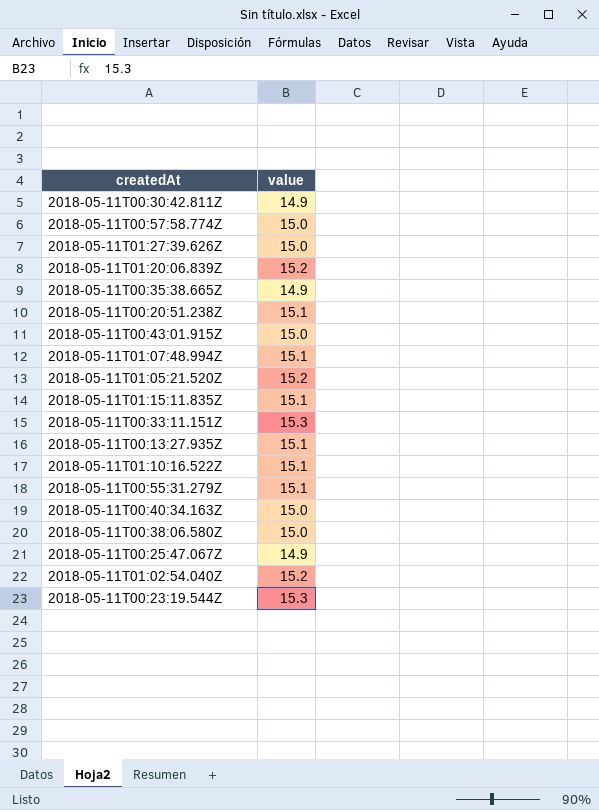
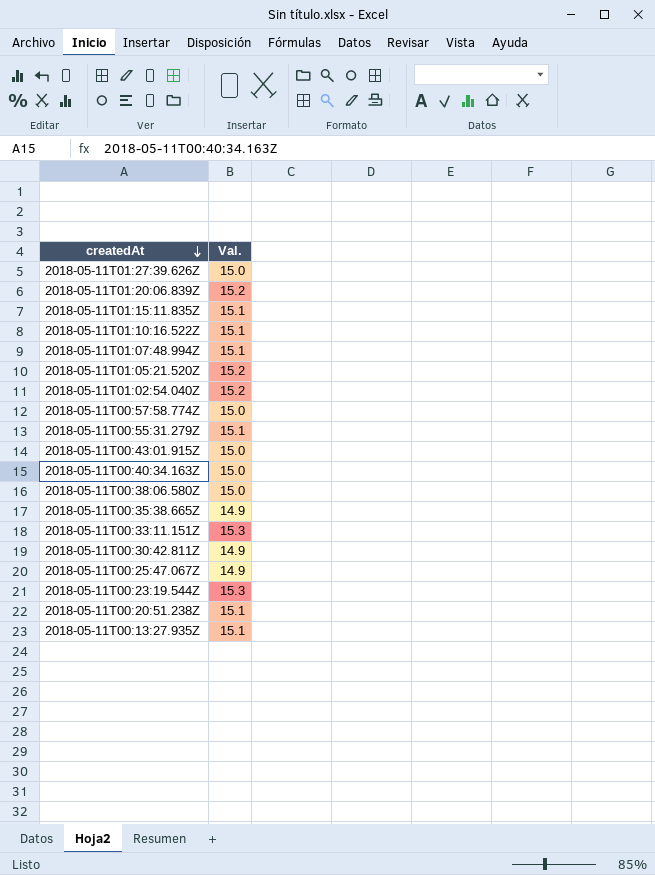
row order: none -> createdAt descending
column name: value -> Val.

